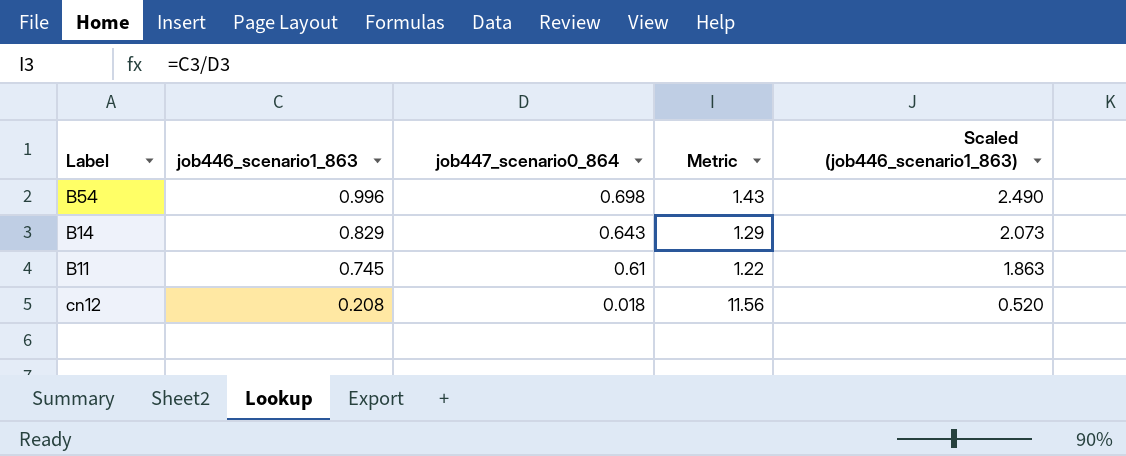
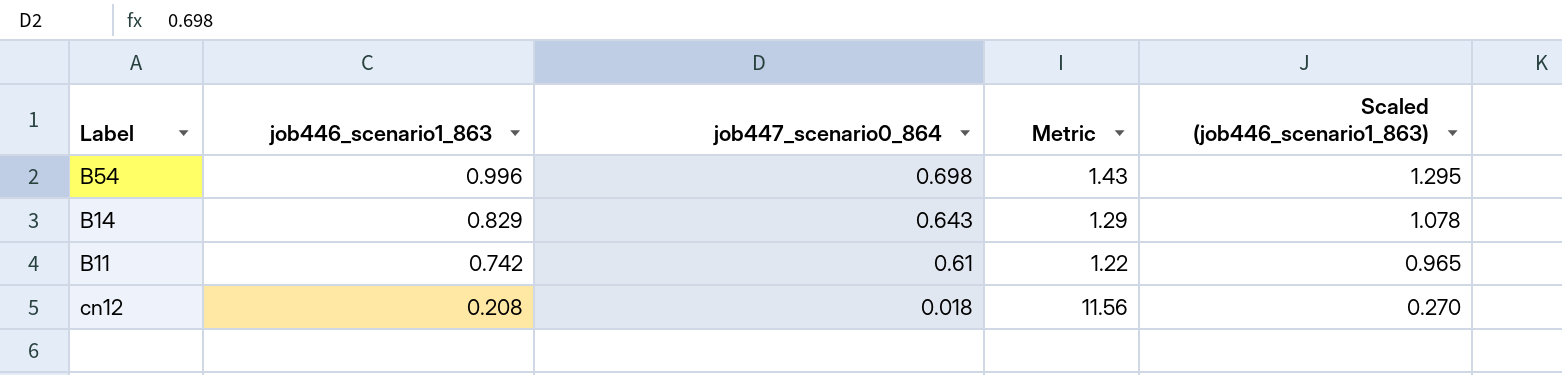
column Scaled (job446_scenario1_863) | formula: [job446_scenario1_863] * 2.5 -> [job446_scenario1_863] * 1.3
B11 | job446_scenario1_863: 0.745 -> 0.742

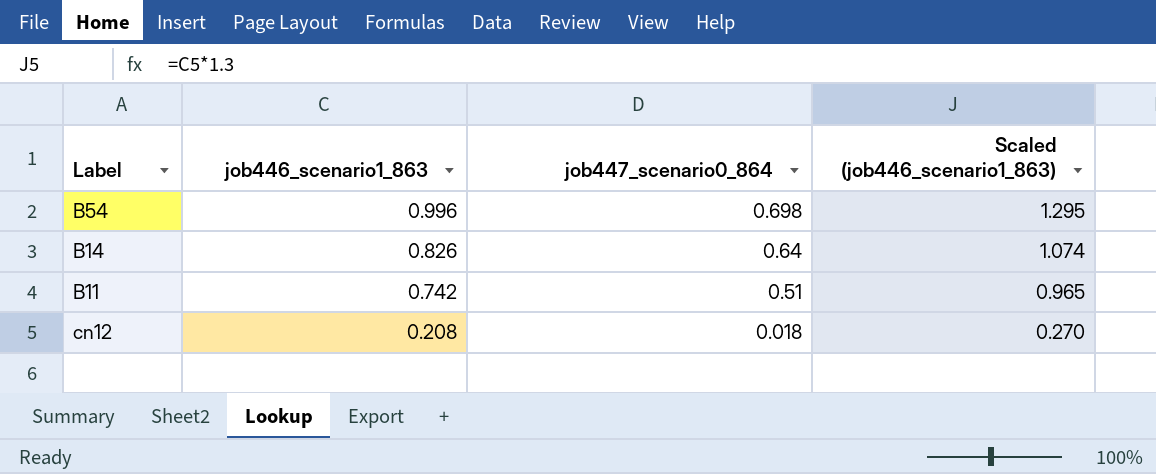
column Metric | formula: [job446_scenario1_863] / [job447_scenario0_864] -> none
B14 | job446_scenario1_863: 0.829 -> 0.826
B14 | job447_scenario0_864: 0.643 -> 0.64
B14 | Scaled (job446_scenario1_863): 1.078 -> 1.074
B11 | job447_scenario0_864: 0.61 -> 0.51

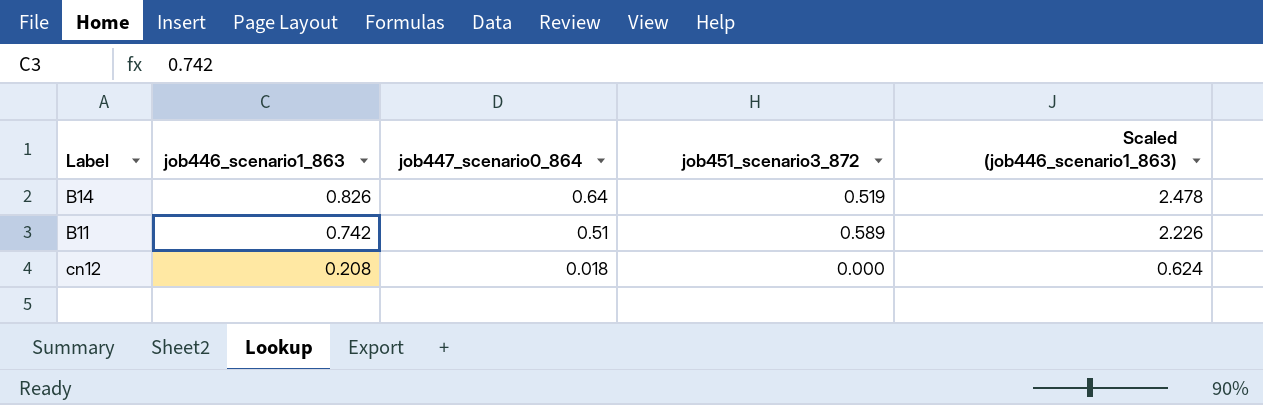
column job451_scenario3_872 | position: none -> 4
column Scaled (job446_scenario1_863) | formula: [job446_scenario1_863] * 1.3 -> [job446_scenario1_863] * 3
row B54: 0.996 | 0.698 | 1.295 -> none

